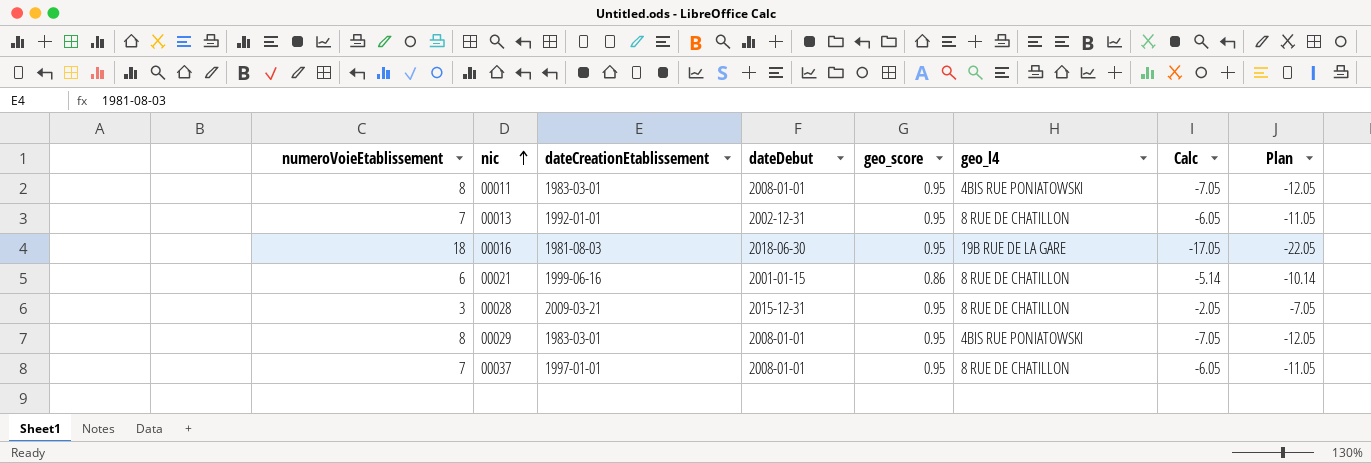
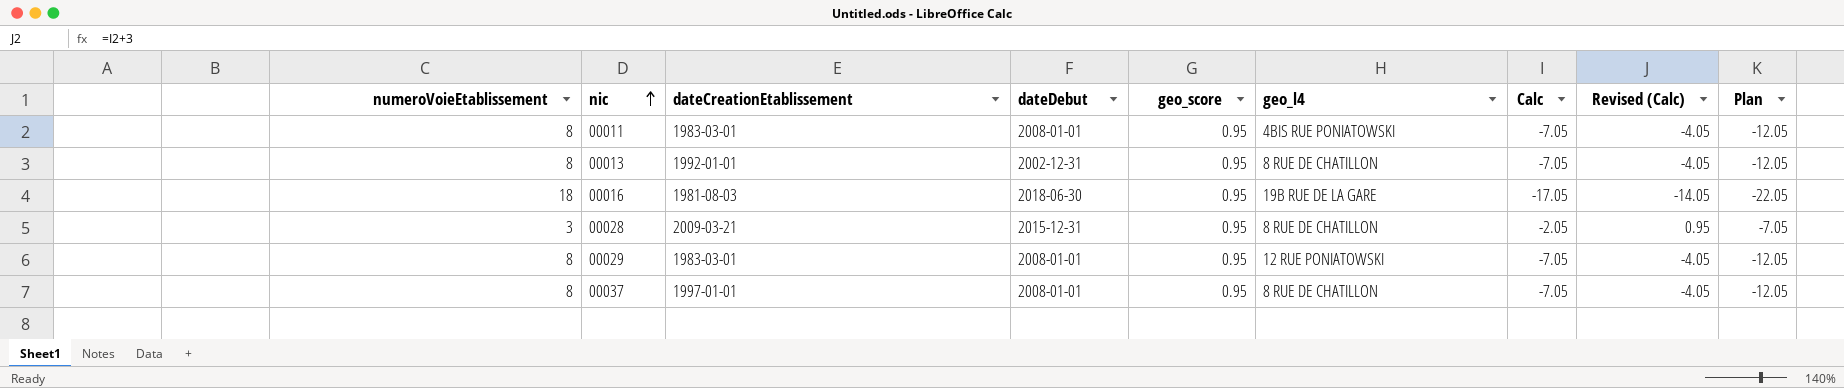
column Revised (Calc) | formula: none -> [Calc] + 3
row 00021: 6 | 1999-06-16 | 2001-01-15 | 0.86 | 8 RUE DE CHATILLON | -5.14 | -10.14 -> none
00013 | numeroVoieEtablissement: 7 -> 8
00013 | Calc: -6.05 -> -7.05
00013 | Plan: -11.05 -> -12.05
00029 | geo_l4: 4BIS RUE PONIATOWSKI -> 12 RUE PONIATOWSKI
00037 | numeroVoieEtablissement: 7 -> 8
00037 | Calc: -6.05 -> -7.05
00037 | Plan: -11.05 -> -12.05

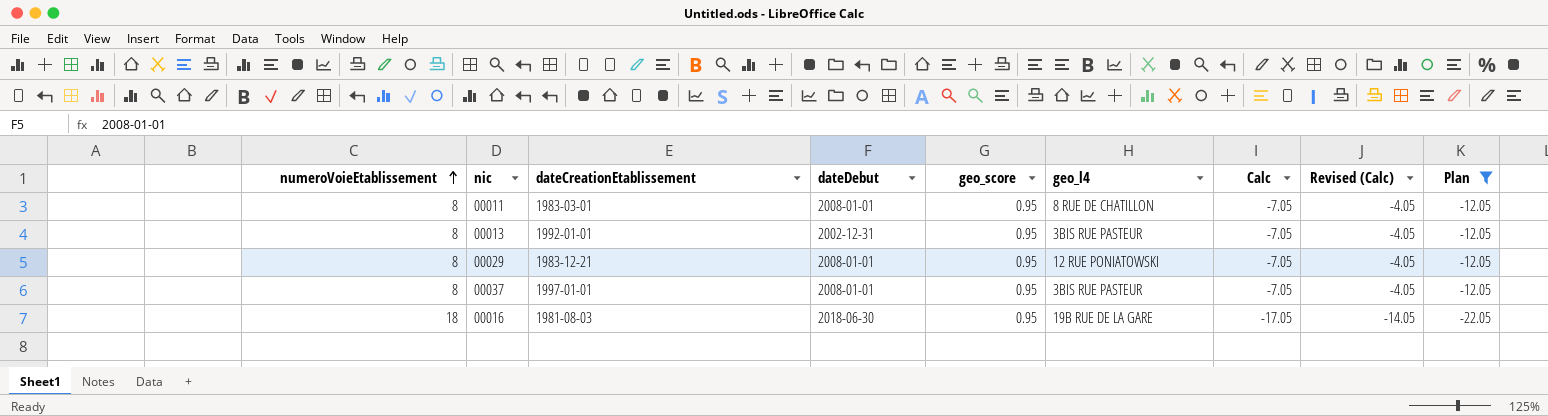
filter: none -> Plan != -7.05
row order: nic ascending -> numeroVoieEtablissement ascending
00011 | geo_l4: 4BIS RUE PONIATOWSKI -> 8 RUE DE CHATILLON
00013 | geo_l4: 8 RUE DE CHATILLON -> 3BIS RUE PASTEUR
00029 | dateCreationEtablissement: 1983-03-01 -> 1983-12-21
00037 | geo_l4: 8 RUE DE CHATILLON -> 3BIS RUE PASTEUR

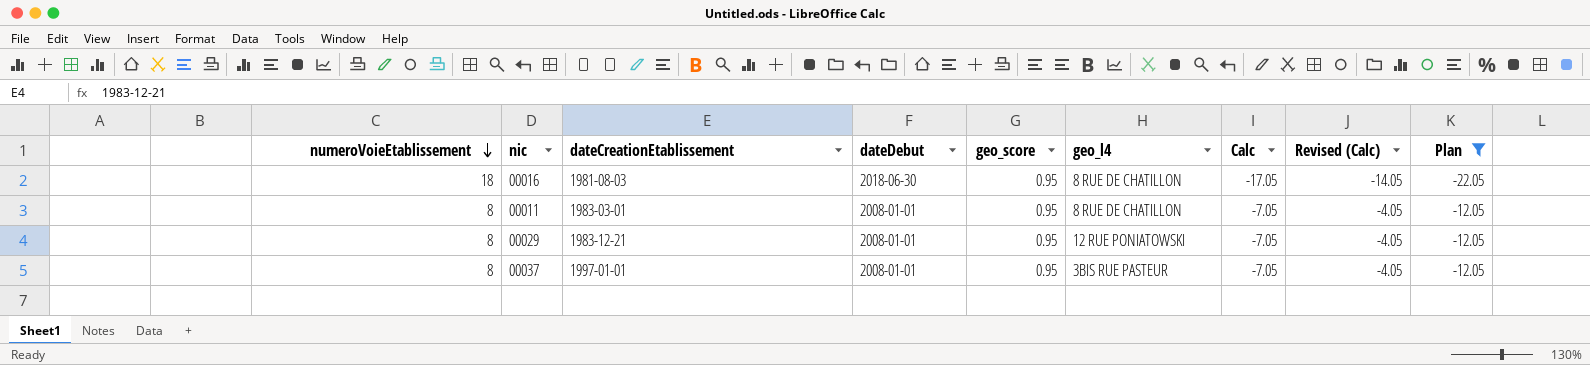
row order: numeroVoieEtablissement ascending -> numeroVoieEtablissement descending
row 00013: 8 | 1992-01-01 | 2002-12-31 | 0.95 | 3BIS RUE PASTEUR | -7.05 | -4.05 | -12.05 -> none
00016 | geo_l4: 19B RUE DE LA GARE -> 8 RUE DE CHATILLON

